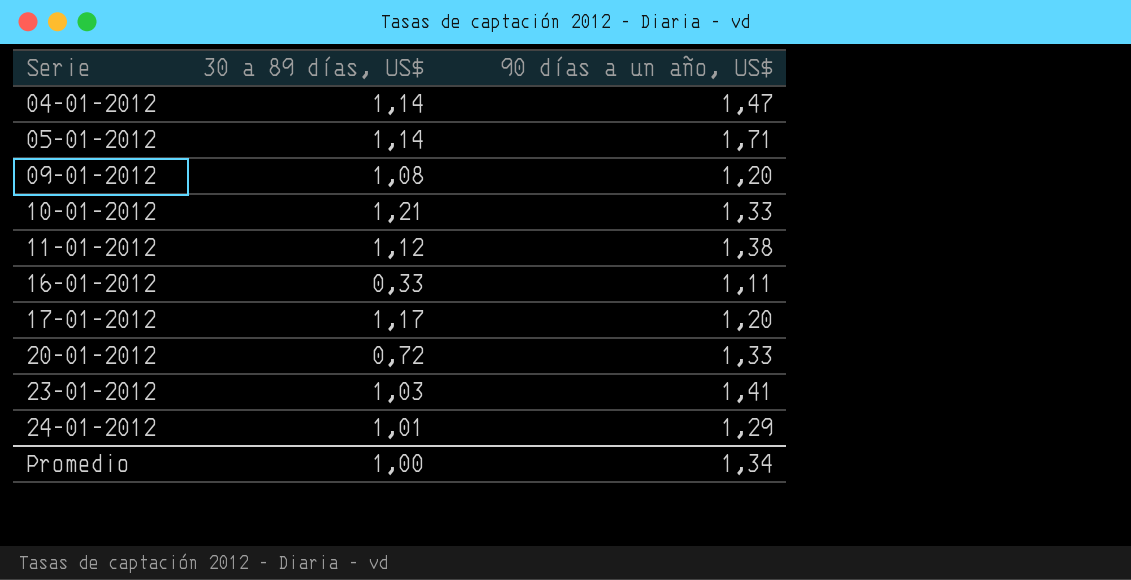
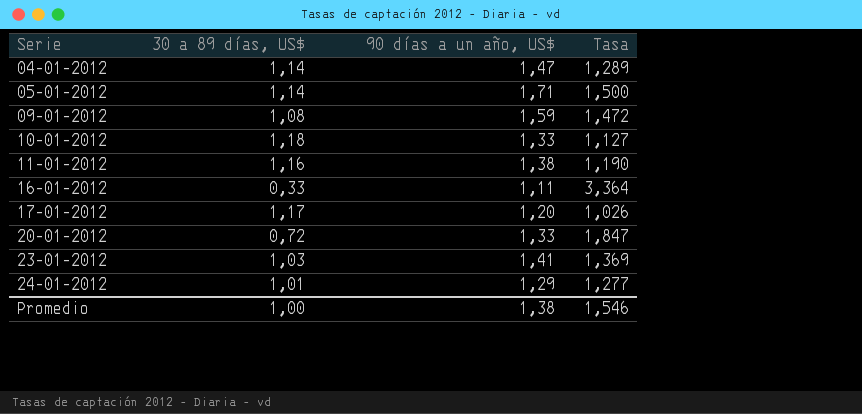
column Tasa | formula: none -> [90 días a un año, US$] / [30 a 89 días, US$]
09-01-2012 | 90 días a un año, US$: 1,20 -> 1,59
10-01-2012 | 30 a 89 días, US$: 1,21 -> 1,18
11-01-2012 | 30 a 89 días, US$: 1,12 -> 1,16
Promedio | 90 días a un año, US$: 1,34 -> 1,38

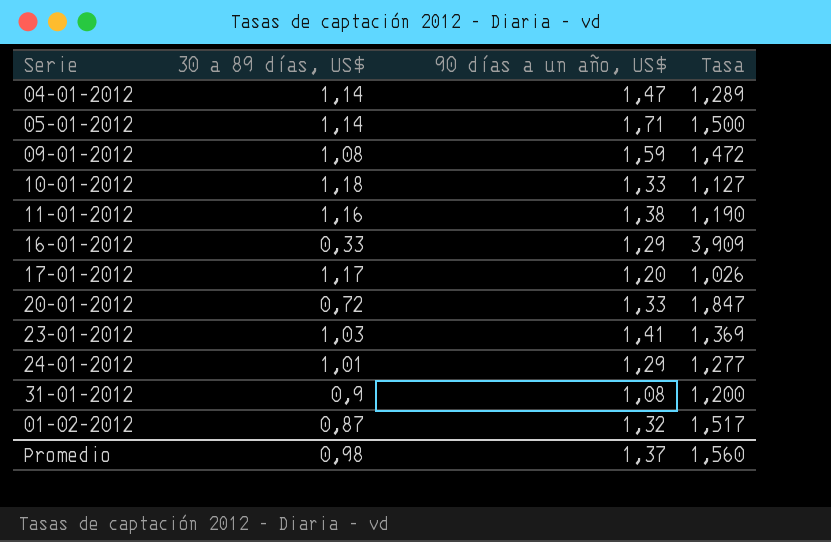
16-01-2012 | 90 días a un año, US$: 1,11 -> 1,29
16-01-2012 | Tasa: 3,364 -> 3,909
row 31-01-2012: none -> 0,9 | 1,08 | 1,200
row 01-02-2012: none -> 0,87 | 1,32 | 1,517
Promedio | 30 a 89 días, US$: 1,00 -> 0,98
Promedio | 90 días a un año, US$: 1,38 -> 1,37
Promedio | Tasa: 1,546 -> 1,560

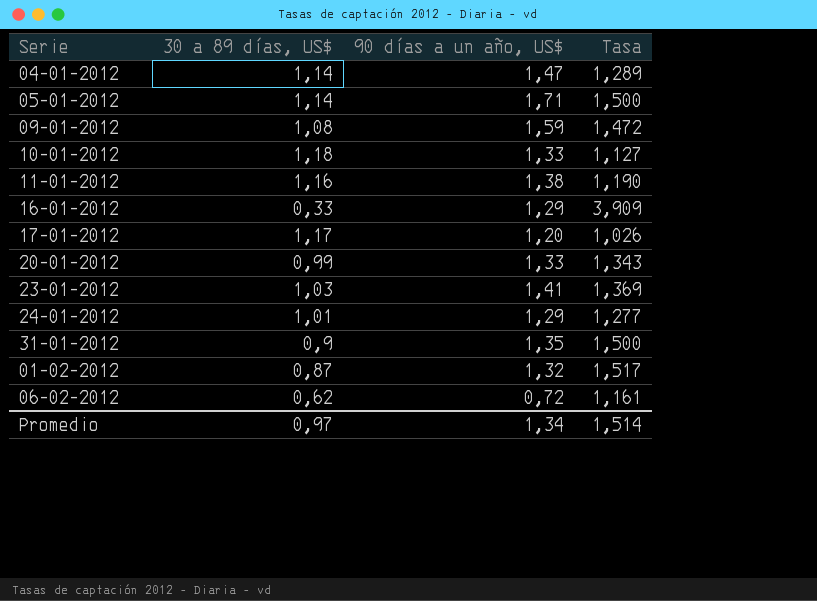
20-01-2012 | 30 a 89 días, US$: 0,72 -> 0,99
20-01-2012 | Tasa: 1,847 -> 1,343
31-01-2012 | 90 días a un año, US$: 1,08 -> 1,35
31-01-2012 | Tasa: 1,200 -> 1,500
row 06-02-2012: none -> 0,62 | 0,72 | 1,161
Promedio | 30 a 89 días, US$: 0,98 -> 0,97
Promedio | 90 días a un año, US$: 1,37 -> 1,34
Promedio | Tasa: 1,560 -> 1,514

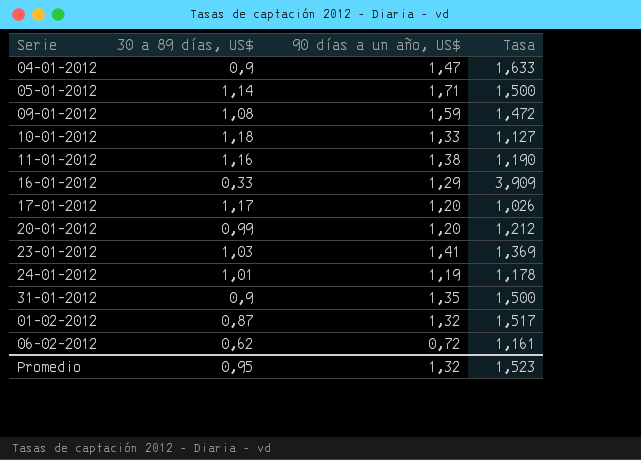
04-01-2012 | 30 a 89 días, US$: 1,14 -> 0,9
04-01-2012 | Tasa: 1,289 -> 1,633
20-01-2012 | 90 días a un año, US$: 1,33 -> 1,20
20-01-2012 | Tasa: 1,343 -> 1,212
24-01-2012 | 90 días a un año, US$: 1,29 -> 1,19
24-01-2012 | Tasa: 1,277 -> 1,178
Promedio | 30 a 89 días, US$: 0,97 -> 0,95
Promedio | 90 días a un año, US$: 1,34 -> 1,32
Promedio | Tasa: 1,514 -> 1,523

